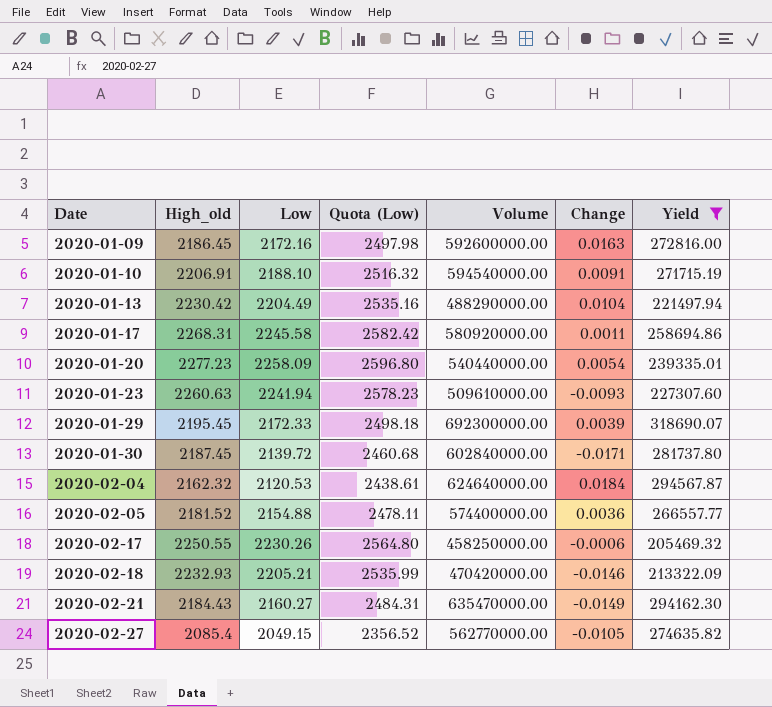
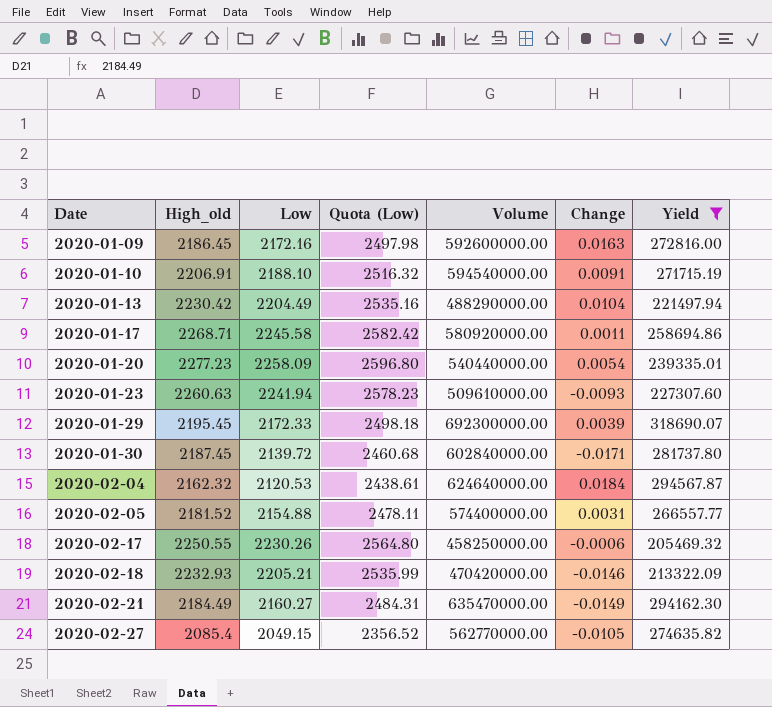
2020-01-17 | High_old: 2268.31 -> 2268.71
2020-02-05 | Change: 0.0036 -> 0.0031
2020-02-21 | High_old: 2184.43 -> 2184.49

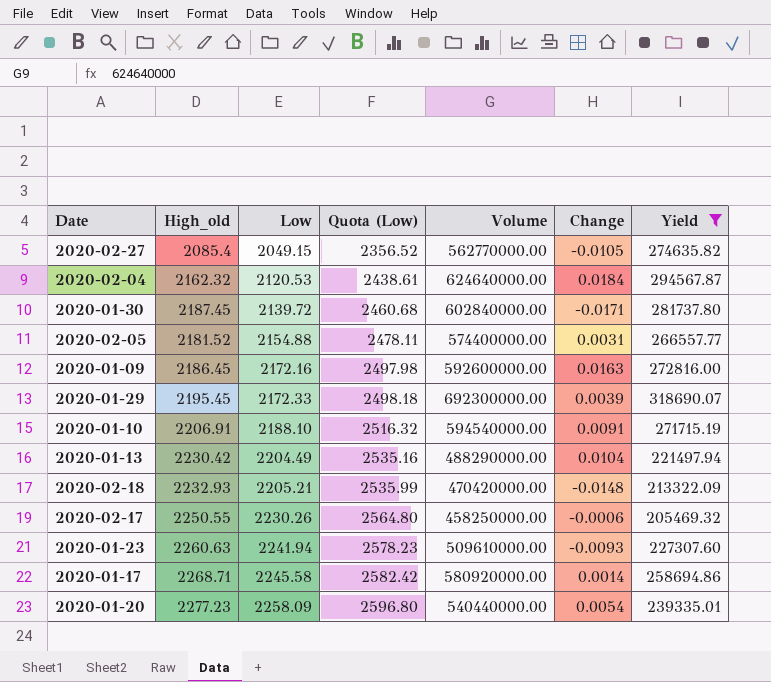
row order: Date ascending -> Low ascending
row 2020-02-21: 2184.49 | 2160.27 | 2484.31 | 635470000.00 | -0.0149 | 294162.30 -> none
2020-02-18 | Change: -0.0146 -> -0.0148
2020-01-17 | Change: 0.0011 -> 0.0014

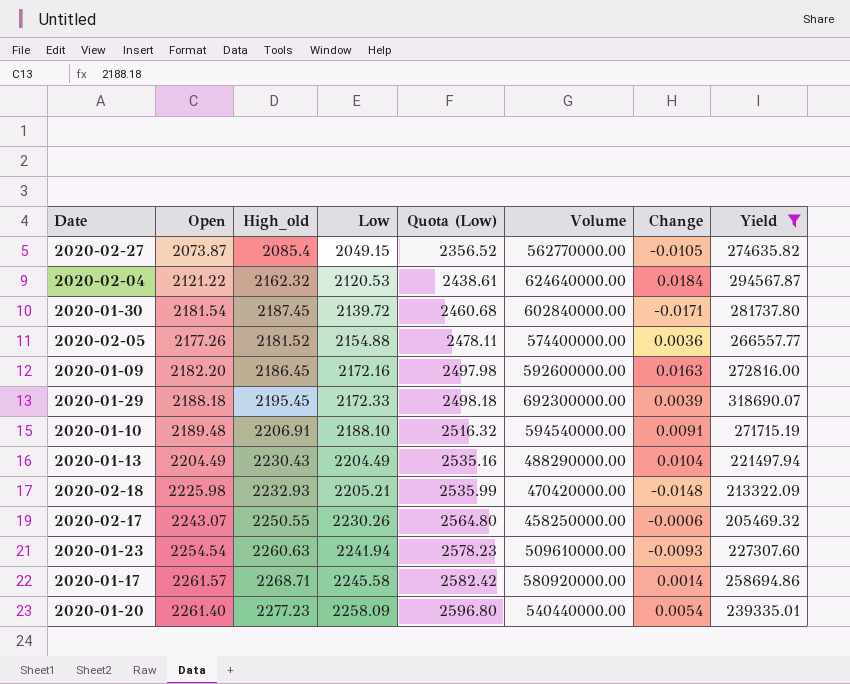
column Open | position: none -> 2
2020-02-05 | Change: 0.0031 -> 0.0036
2020-01-13 | High_old: 2230.42 -> 2230.43

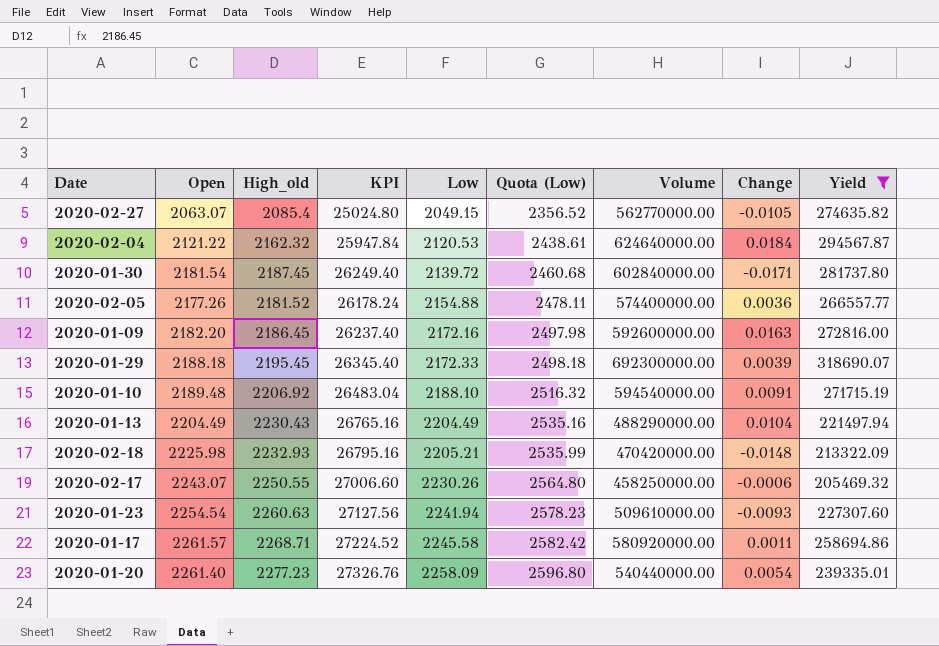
column KPI | formula: none -> [High_old] * 12
2020-02-27 | Open: 2073.87 -> 2063.07
2020-01-10 | High_old: 2206.91 -> 2206.92
2020-01-17 | Change: 0.0014 -> 0.0011

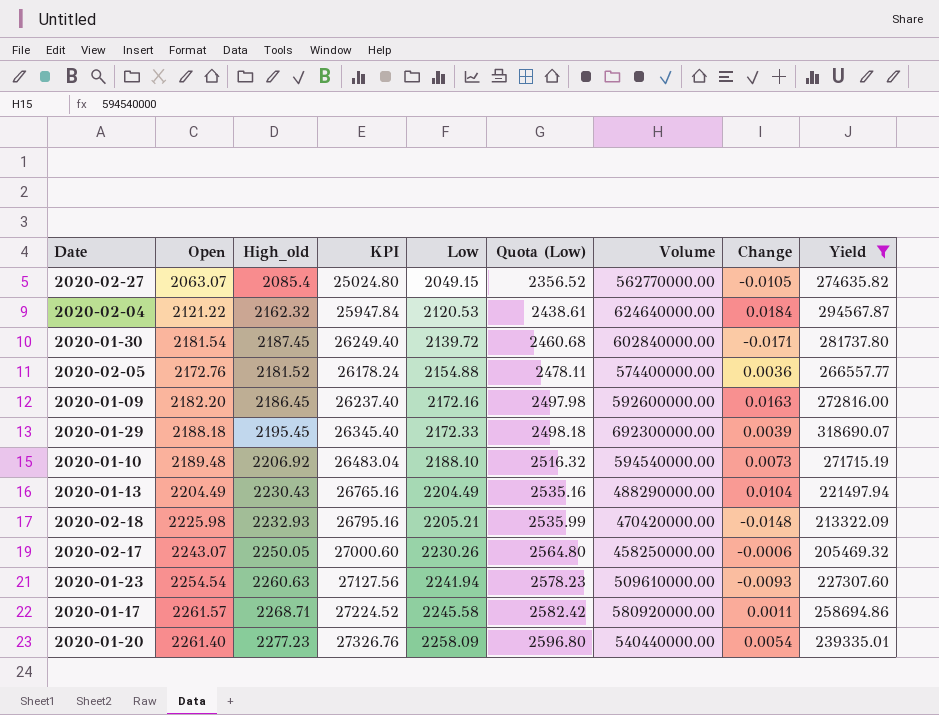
2020-02-05 | Open: 2177.26 -> 2172.76
2020-01-10 | Change: 0.0091 -> 0.0073
2020-02-17 | High_old: 2250.55 -> 2250.05
2020-02-17 | KPI: 27006.60 -> 27000.60

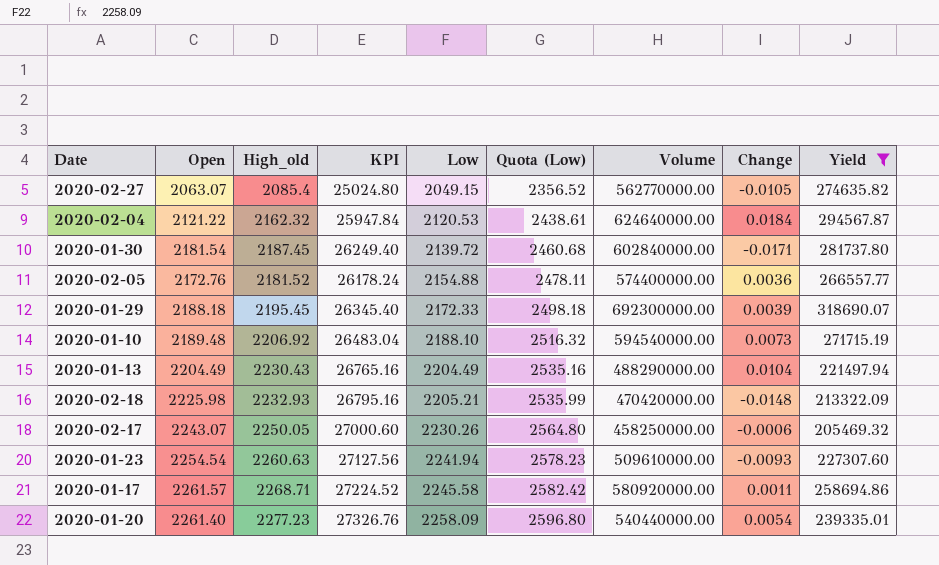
row 2020-01-09: 2182.20 | 2186.45 | 26237.40 | 2172.16 | 2497.98 | 592600000.00 | 0.0163 | 272816.00 -> none

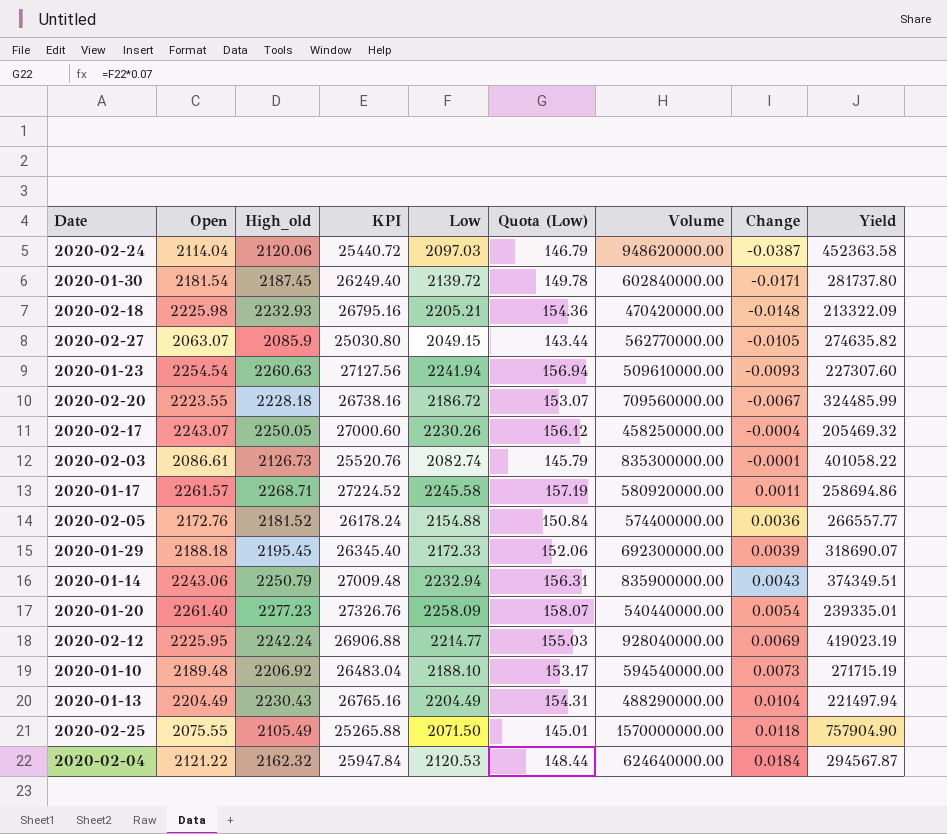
filter: Yield <= 318690.07 -> none
row order: Low ascending -> Change ascending
column Quota (Low) | formula: [Low] * 1.15 -> [Low] * 0.07
2020-02-27 | High_old: 2085.4 -> 2085.9
2020-02-27 | KPI: 25024.80 -> 25030.80
2020-02-17 | Change: -0.0006 -> -0.0004

